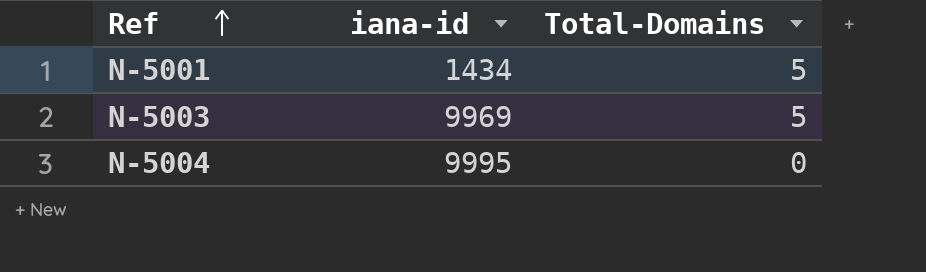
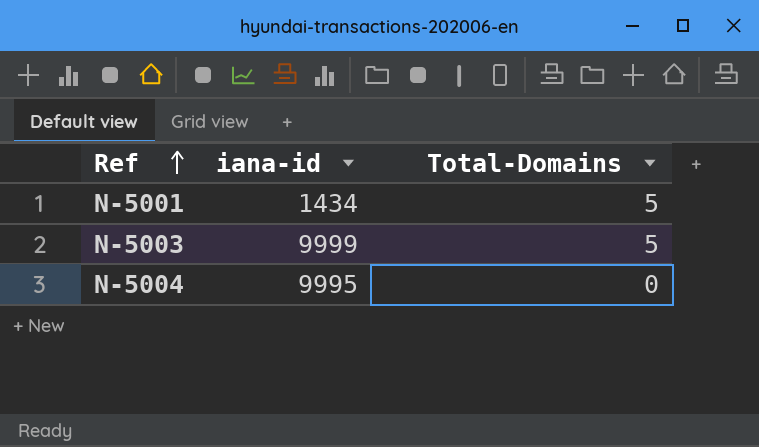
N-5003 | iana-id: 9969 -> 9999

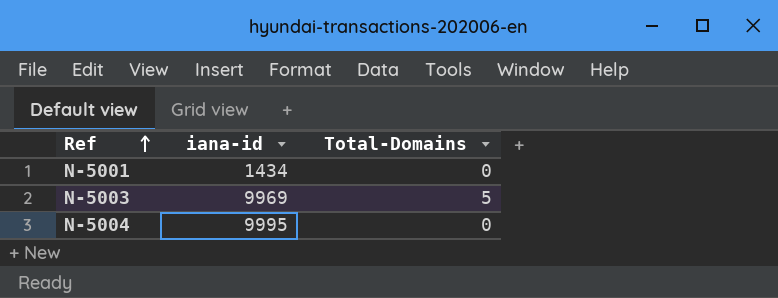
N-5001 | Total-Domains: 5 -> 0
N-5003 | iana-id: 9999 -> 9969

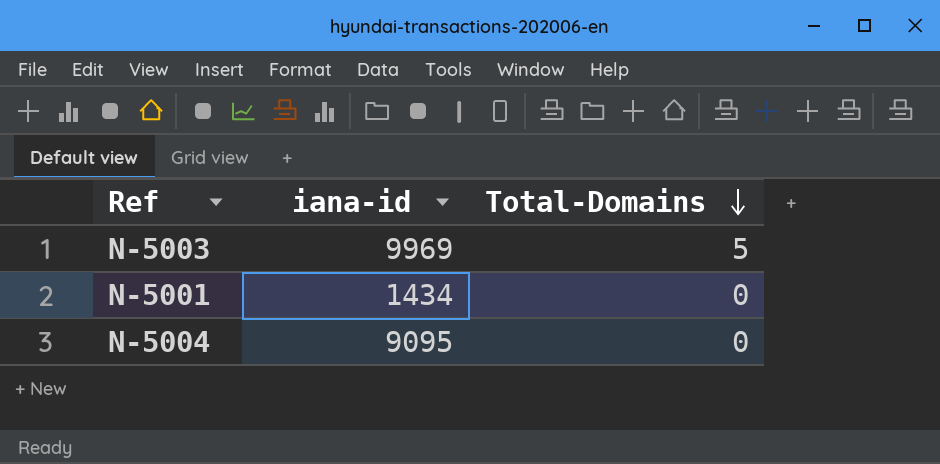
row order: Ref ascending -> Total-Domains descending
N-5004 | iana-id: 9995 -> 9095

